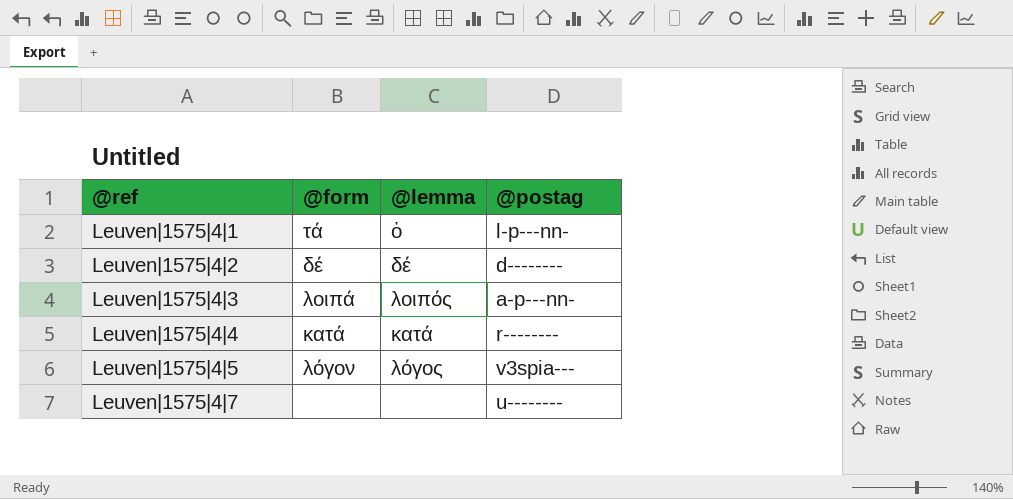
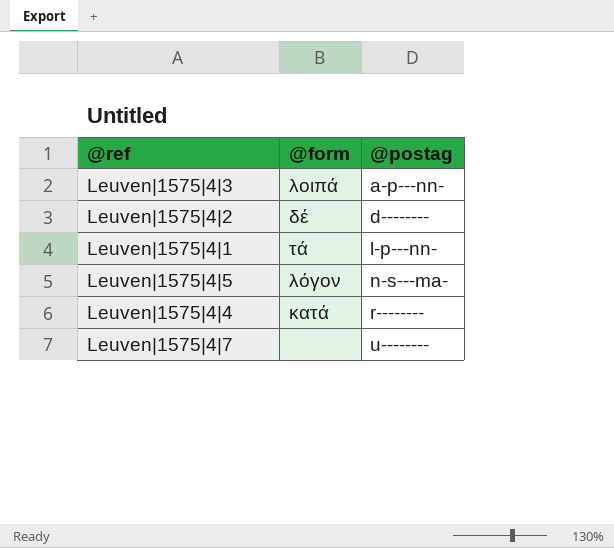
row order: @ref ascending -> @postag ascending
column @lemma | position: 3 -> none
Leuven|1575|4|5 | @postag: v3spia--- -> n-s---ma-

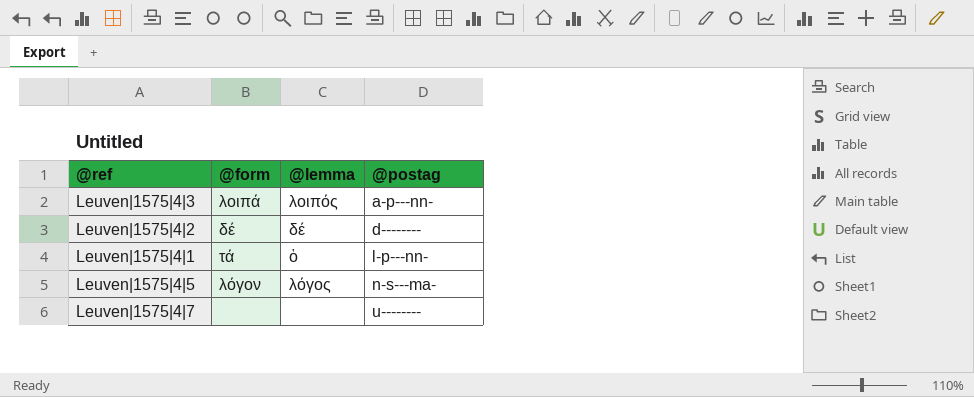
column @lemma | position: none -> 3
row Leuven|1575|4|4: κατά | r-------- -> none

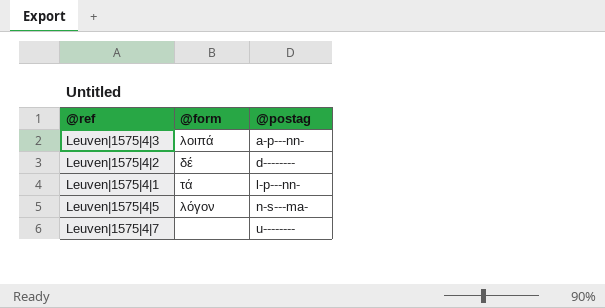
column @lemma | position: 3 -> none

